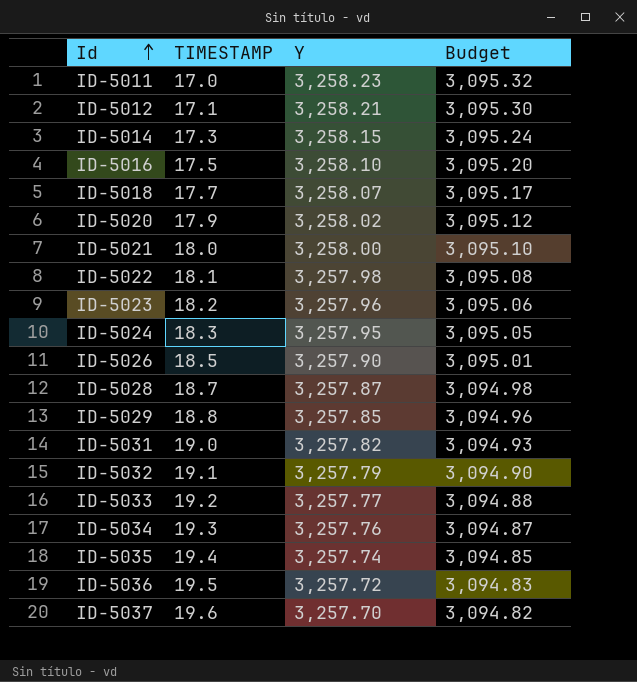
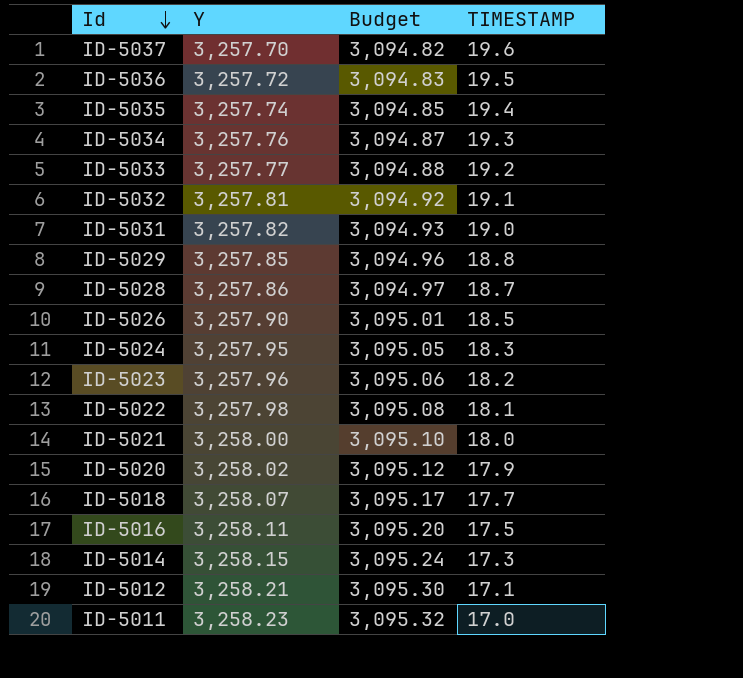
row order: Id ascending -> Id descending
column TIMESTAMP | position: 2 -> 4
ID-5032 | Y: 3,257.79 -> 3,257.81
ID-5032 | Budget: 3,094.90 -> 3,094.92
ID-5028 | Y: 3,257.87 -> 3,257.86
ID-5028 | Budget: 3,094.98 -> 3,094.97
ID-5016 | Y: 3,258.10 -> 3,258.11

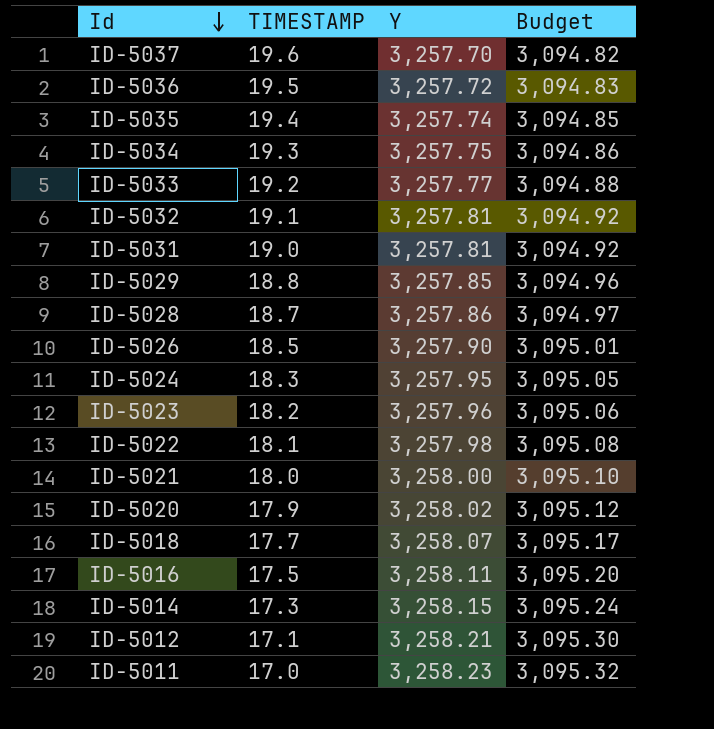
column TIMESTAMP | position: 4 -> 2
ID-5034 | Y: 3,257.76 -> 3,257.75
ID-5034 | Budget: 3,094.87 -> 3,094.86
ID-5031 | Y: 3,257.82 -> 3,257.81
ID-5031 | Budget: 3,094.93 -> 3,094.92

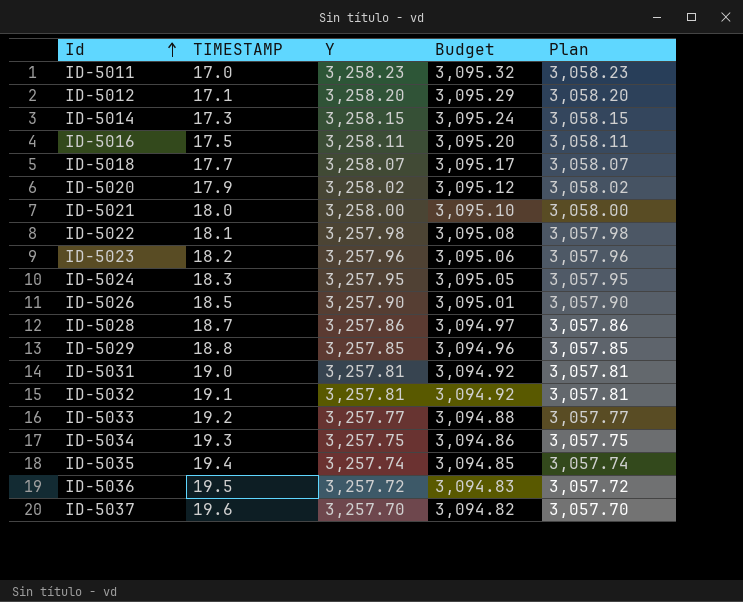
row order: Id descending -> Id ascending
column Plan | formula: none -> [Y] - 200
ID-5012 | Y: 3,258.21 -> 3,258.20
ID-5012 | Budget: 3,095.30 -> 3,095.29

